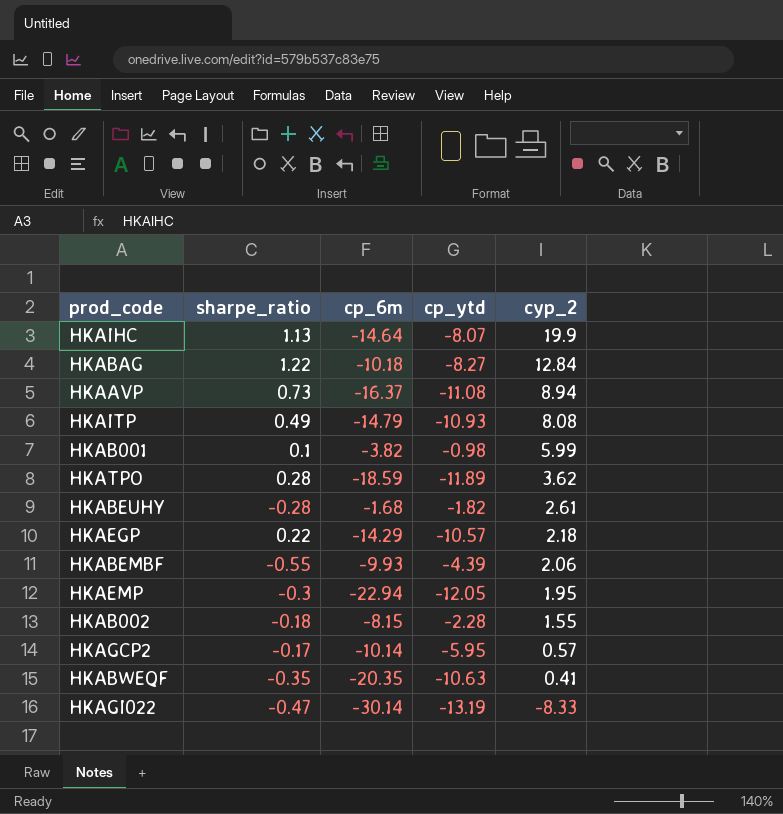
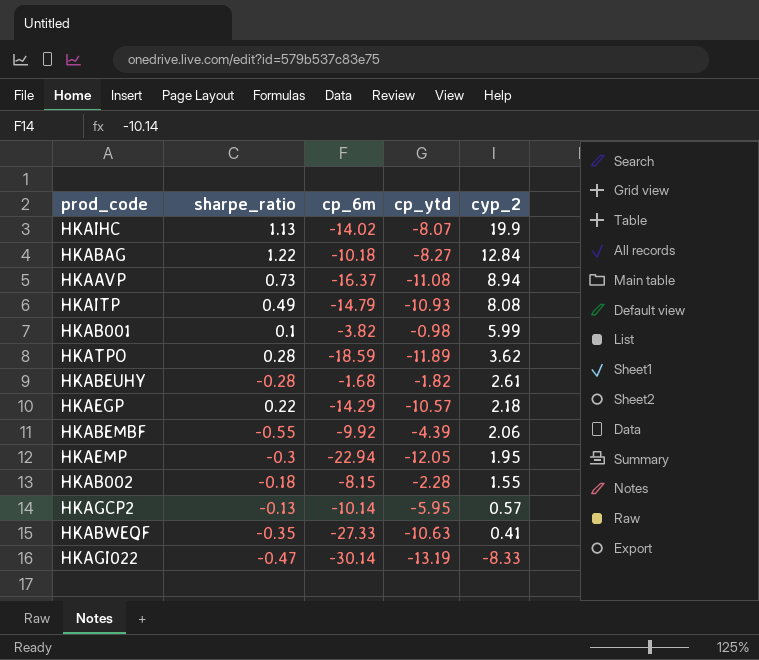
HKAIHC | cp_6m: -14.64 -> -14.02
HKABEMBF | cp_6m: -9.93 -> -9.92
HKAGCP2 | sharpe_ratio: -0.17 -> -0.13
HKABWEQF | cp_6m: -20.35 -> -27.33

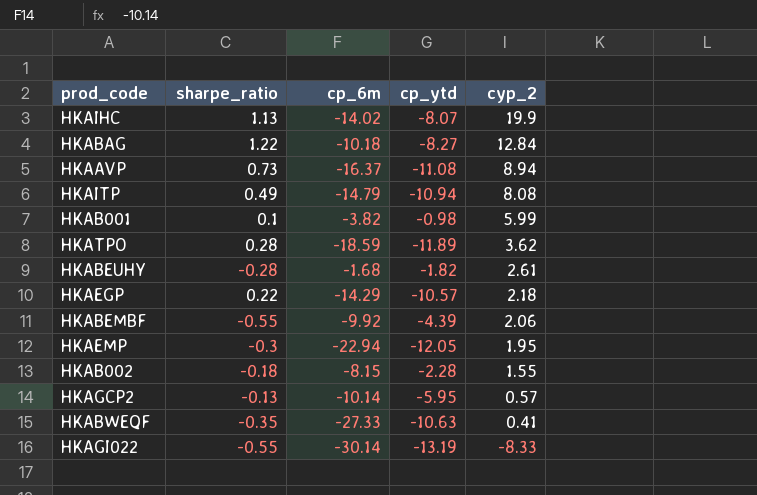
HKAITP | cp_ytd: -10.93 -> -10.94
HKAGI022 | sharpe_ratio: -0.47 -> -0.55

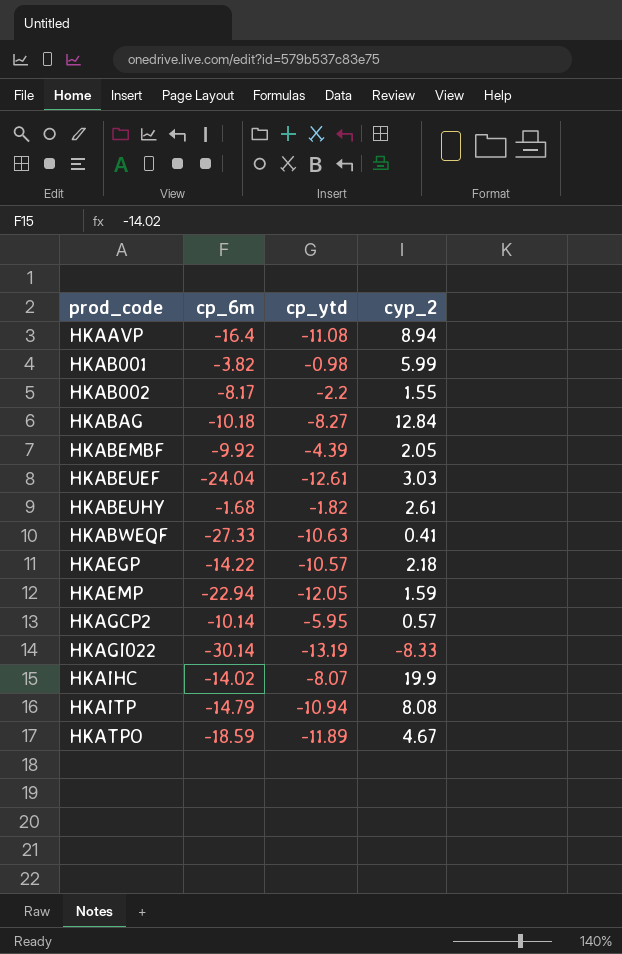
row order: cyp_2 descending -> prod_code ascending
column sharpe_ratio | position: 2 -> none
HKAAVP | cp_6m: -16.37 -> -16.4
HKAB002 | cp_6m: -8.15 -> -8.17
HKAB002 | cp_ytd: -2.28 -> -2.2
HKABEMBF | cyp_2: 2.06 -> 2.05
row HKABEUEF: none -> -24.04 | -12.61 | 3.03
HKAEGP | cp_6m: -14.29 -> -14.22
HKAEMP | cyp_2: 1.95 -> 1.59
HKATPO | cyp_2: 3.62 -> 4.67

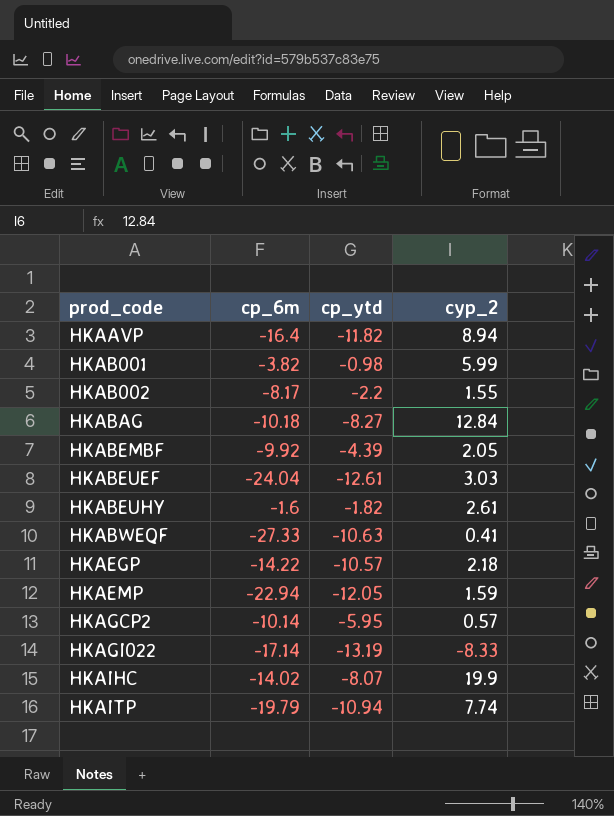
row HKATPO: -18.59 | -11.89 | 4.67 -> none
HKAAVP | cp_ytd: -11.08 -> -11.82
HKABEUHY | cp_6m: -1.68 -> -1.6
HKAGI022 | cp_6m: -30.14 -> -17.14
HKAITP | cp_6m: -14.79 -> -19.79
HKAITP | cyp_2: 8.08 -> 7.74

